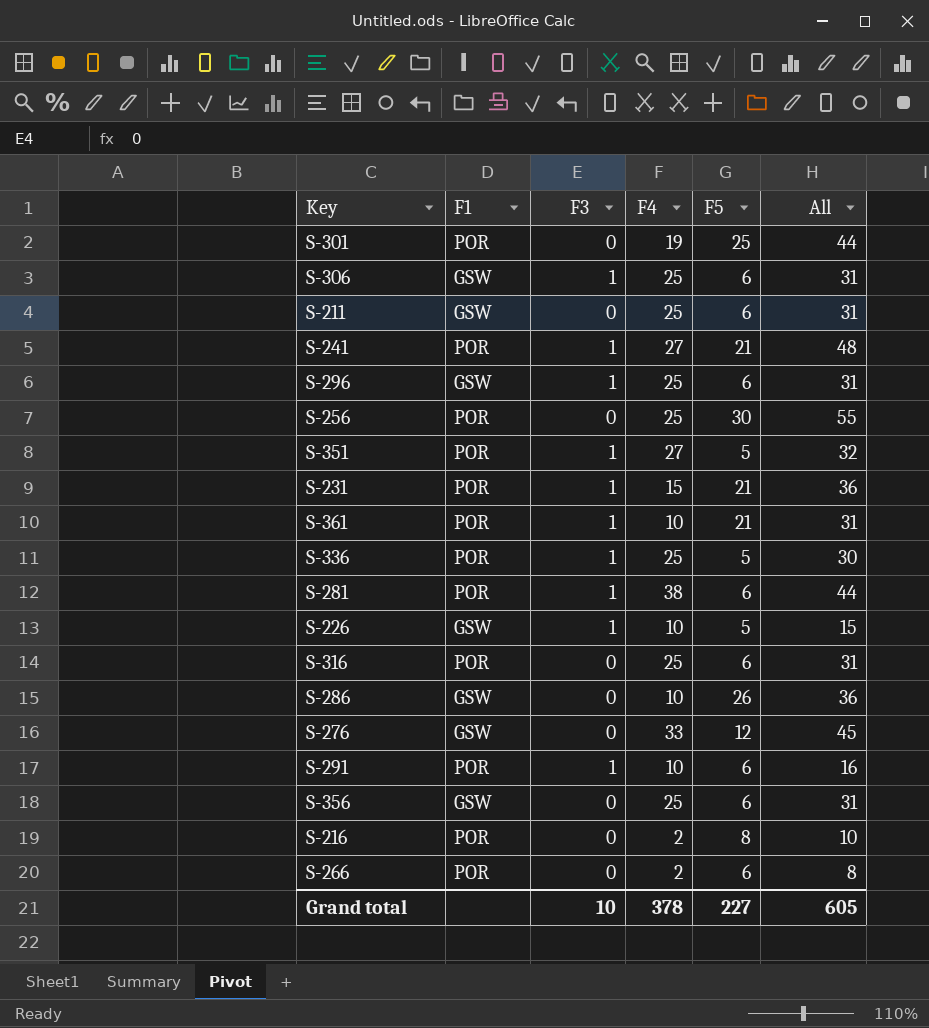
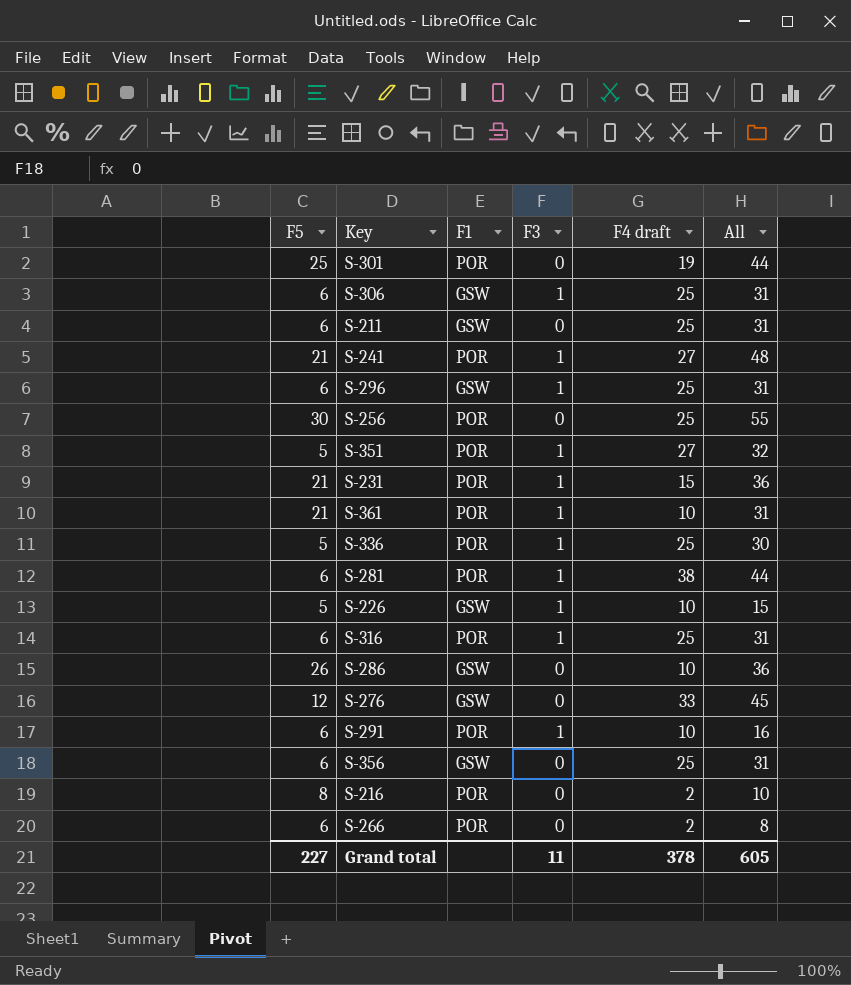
column F5 | position: 5 -> 1
column name: F4 -> F4 draft
S-316 | F3: 0 -> 1
Grand total | F3: 10 -> 11

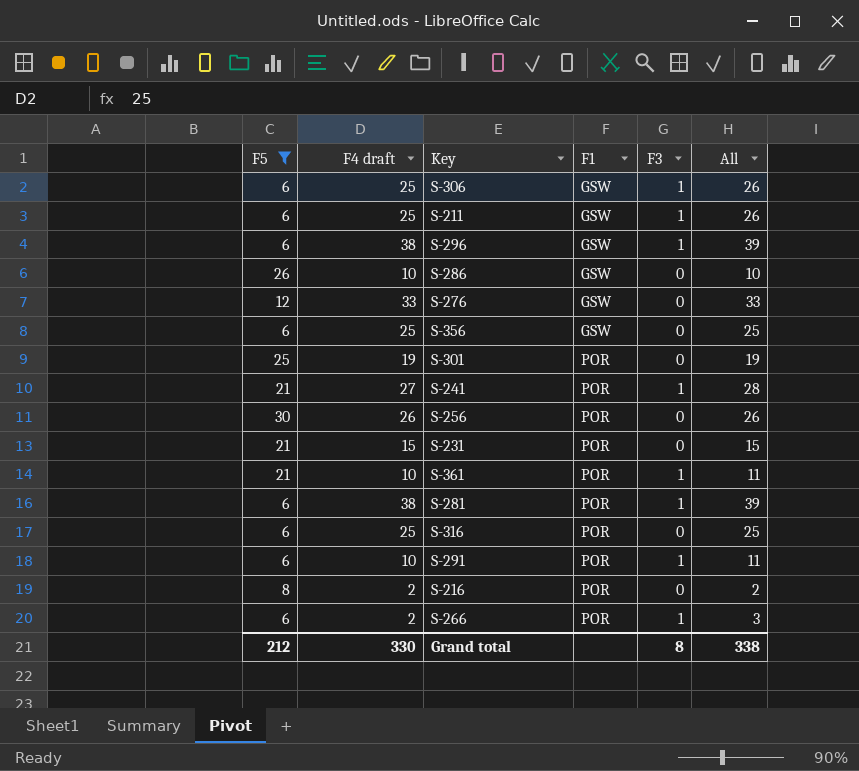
filter: none -> F5 != 5
row order: none -> F1 ascending
column F4 draft | position: 5 -> 2
column All | formula: [F5] + [F4 draft] -> [F4 draft] + [F3]
S-211 | F3: 0 -> 1
S-296 | F4 draft: 25 -> 38
S-256 | F4 draft: 25 -> 26
S-231 | F3: 1 -> 0
S-316 | F3: 1 -> 0
S-266 | F3: 0 -> 1
Grand total | F5: 227 -> 212
Grand total | F4 draft: 378 -> 330
Grand total | F3: 11 -> 8
Grand total | All: 605 -> 338

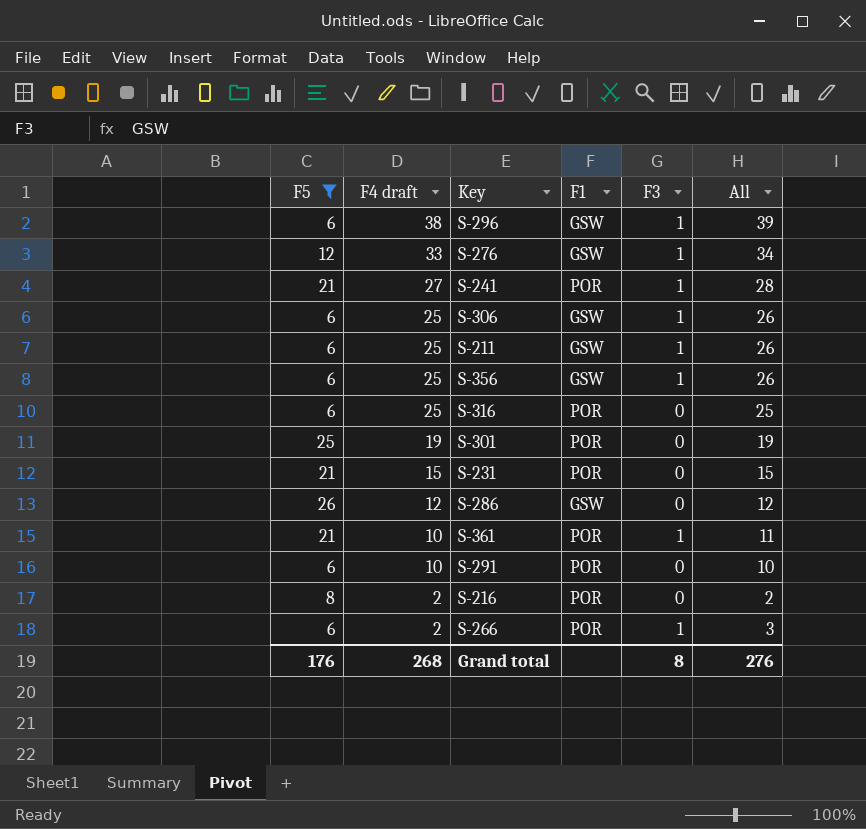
row order: F1 ascending -> F4 draft descending
row S-256: 30 | 26 | POR | 0 | 26 -> none
row S-281: 6 | 38 | POR | 1 | 39 -> none
S-276 | F3: 0 -> 1
S-276 | All: 33 -> 34
S-356 | F3: 0 -> 1
S-356 | All: 25 -> 26
S-286 | F4 draft: 10 -> 12
S-286 | All: 10 -> 12
S-291 | F3: 1 -> 0
S-291 | All: 11 -> 10
Grand total | F5: 212 -> 176
Grand total | F4 draft: 330 -> 268
Grand total | All: 338 -> 276

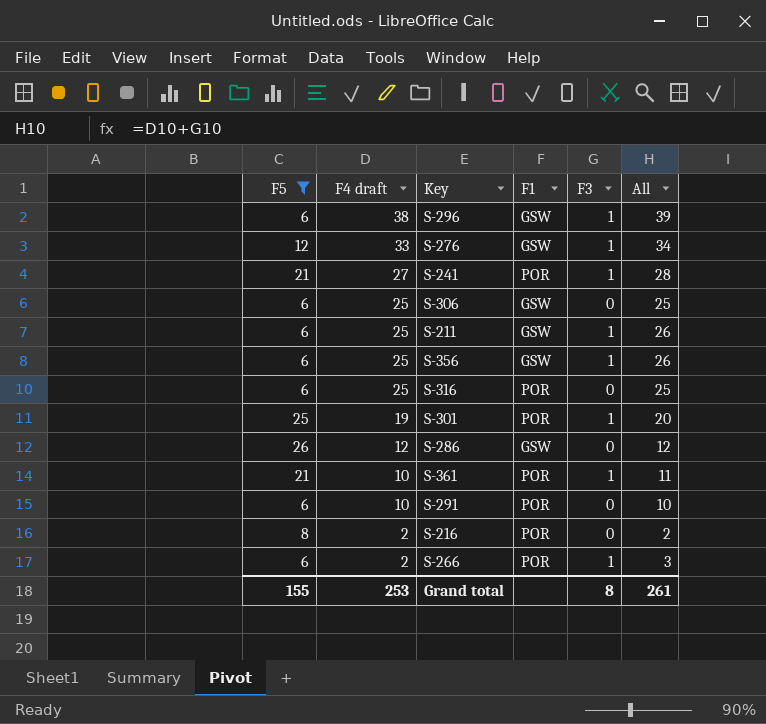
row S-231: 21 | 15 | POR | 0 | 15 -> none
S-306 | F3: 1 -> 0
S-306 | All: 26 -> 25
S-301 | F3: 0 -> 1
S-301 | All: 19 -> 20
Grand total | F5: 176 -> 155
Grand total | F4 draft: 268 -> 253
Grand total | All: 276 -> 261

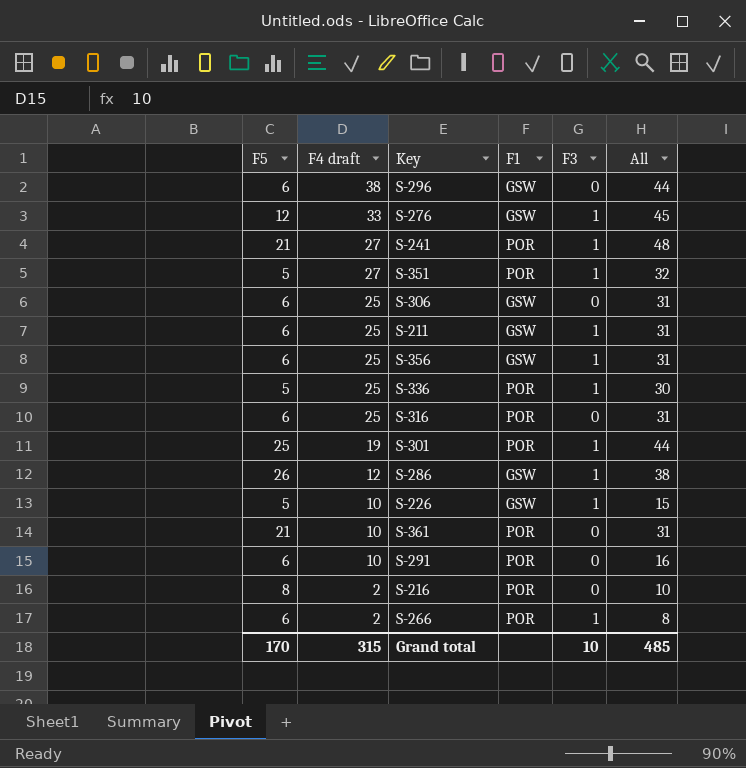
filter: F5 != 5 -> none
column All | formula: [F4 draft] + [F3] -> [F5] + [F4 draft]
S-296 | F3: 1 -> 0
S-286 | F3: 0 -> 1
S-361 | F3: 1 -> 0
Grand total | F5: 155 -> 170
Grand total | F4 draft: 253 -> 315
Grand total | F3: 8 -> 10
Grand total | All: 261 -> 485

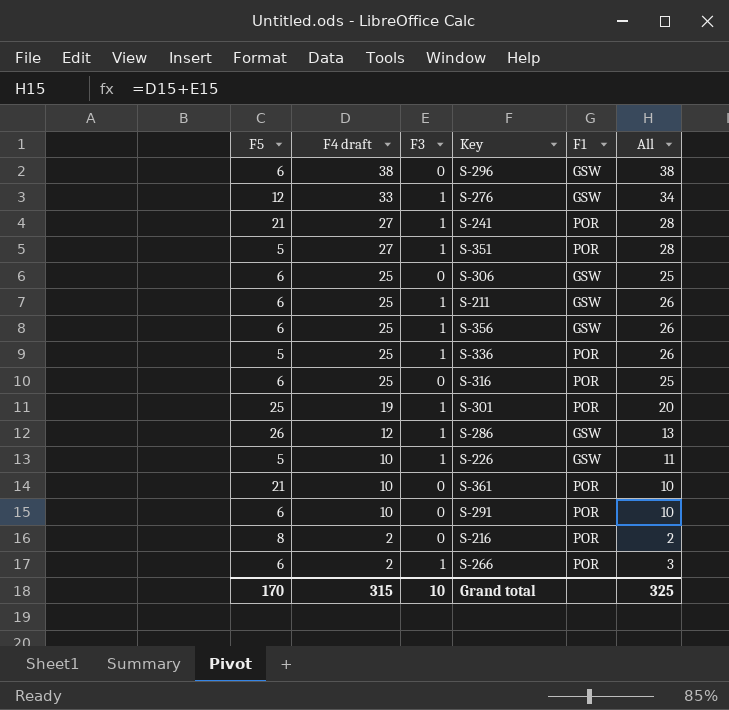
column F3 | position: 5 -> 3
column All | formula: [F5] + [F4 draft] -> [F4 draft] + [F3]
Grand total | All: 485 -> 325

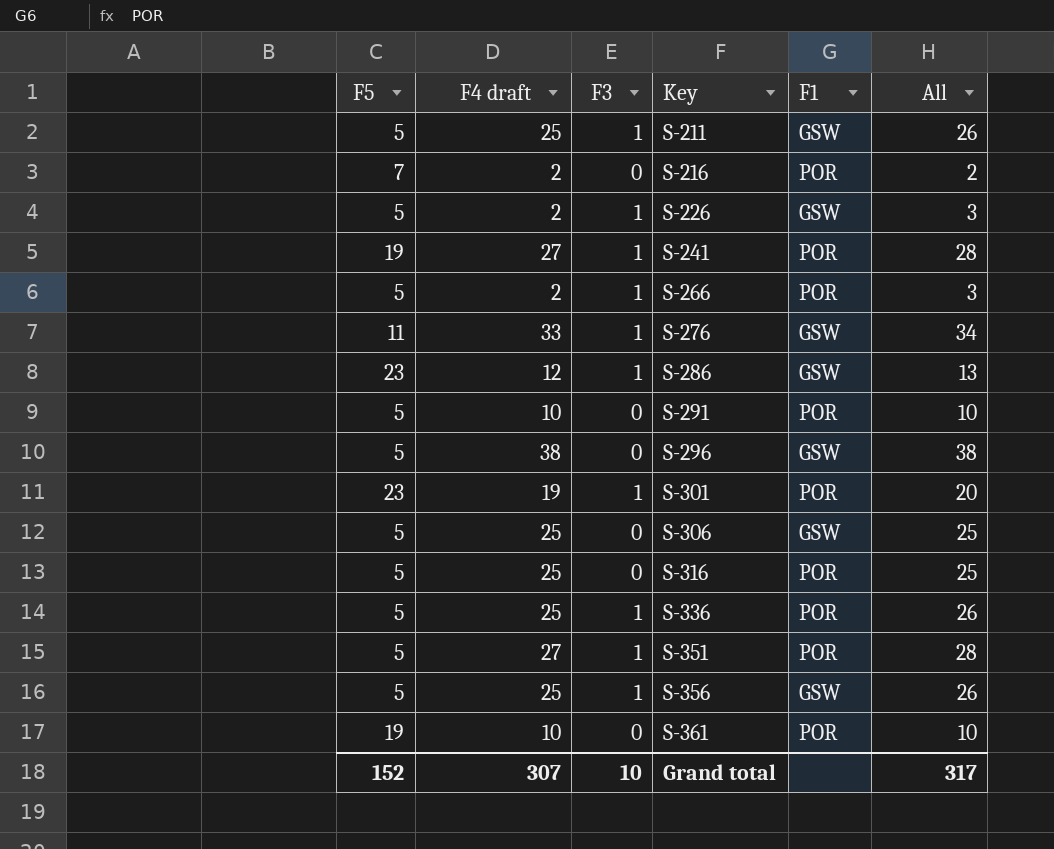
row order: F4 draft descending -> Key ascending
S-211 | F5: 6 -> 5
S-216 | F5: 8 -> 7
S-226 | F4 draft: 10 -> 2
S-226 | All: 11 -> 3
S-241 | F5: 21 -> 19
S-266 | F5: 6 -> 5
S-276 | F5: 12 -> 11
S-286 | F5: 26 -> 23
S-291 | F5: 6 -> 5
S-296 | F5: 6 -> 5
S-301 | F5: 25 -> 23
S-306 | F5: 6 -> 5
S-316 | F5: 6 -> 5
S-356 | F5: 6 -> 5
S-361 | F5: 21 -> 19
Grand total | F5: 170 -> 152
Grand total | F4 draft: 315 -> 307
Grand total | All: 325 -> 317

